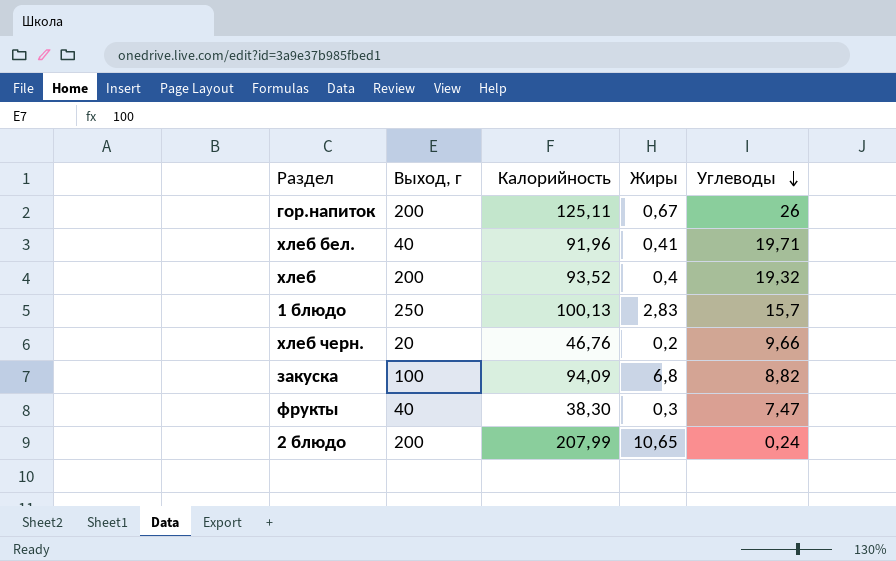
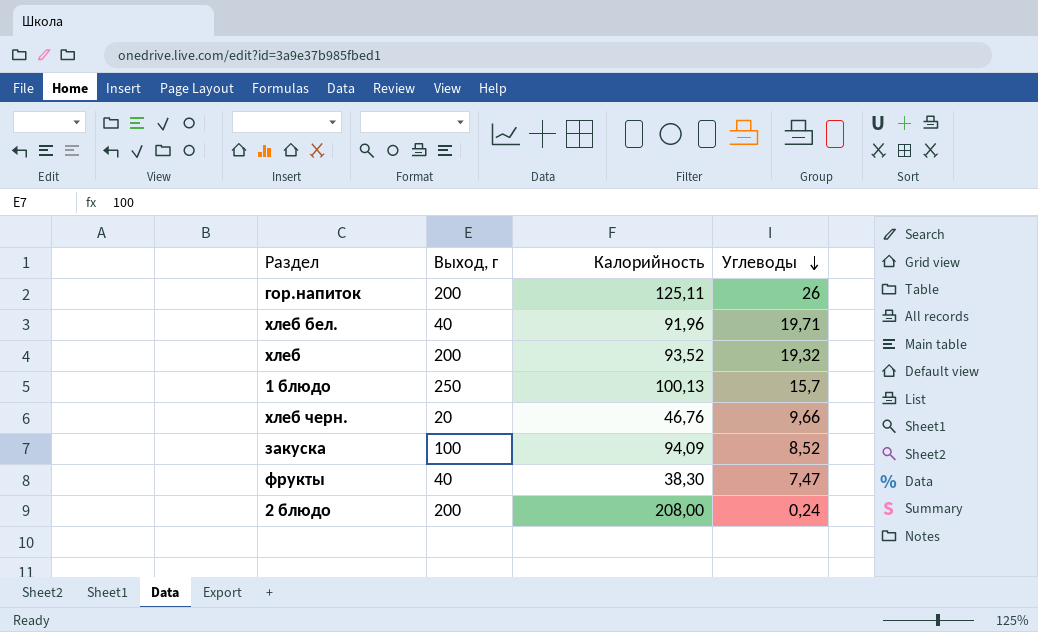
column Жиры | position: 4 -> none
закуска | Углеводы: 8,82 -> 8,52
2 блюдо | Калорийность: 207,99 -> 208,00

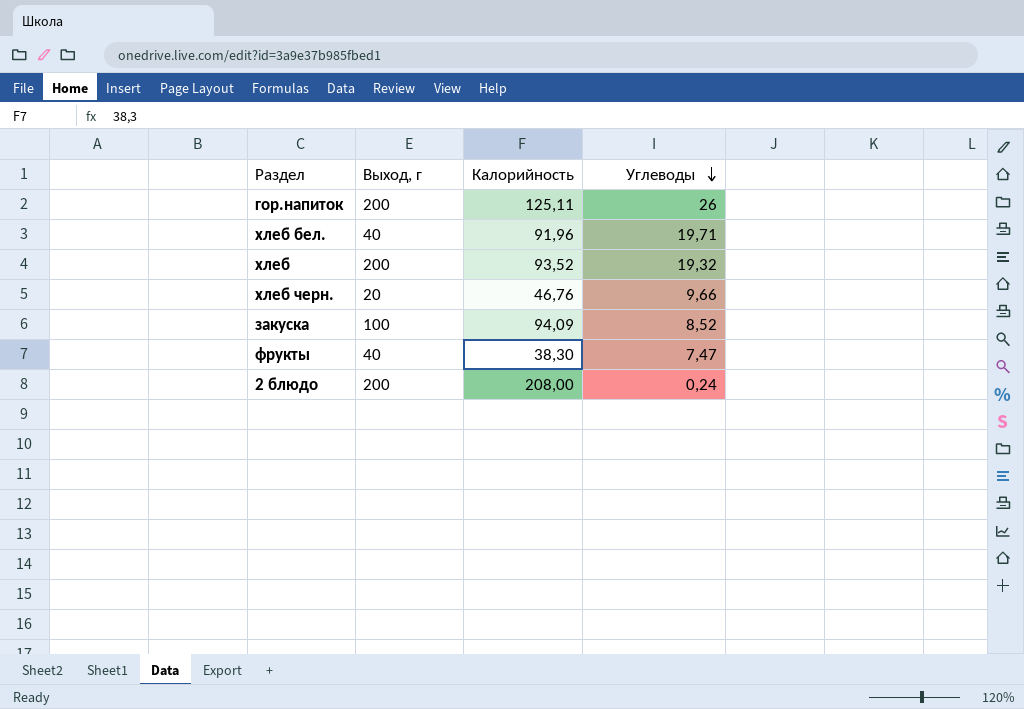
row 1 блюдо: 250 | 100,13 | 15,7 -> none

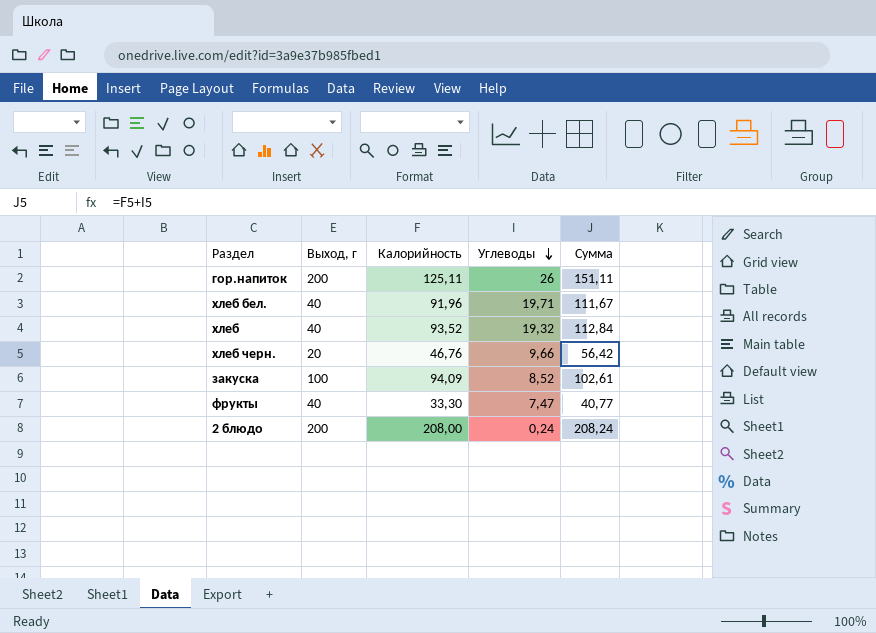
column Сумма | formula: none -> [Калорийность] + [Углеводы]
хлеб | Выход, г: 200 -> 40
фрукты | Калорийность: 38,30 -> 33,30

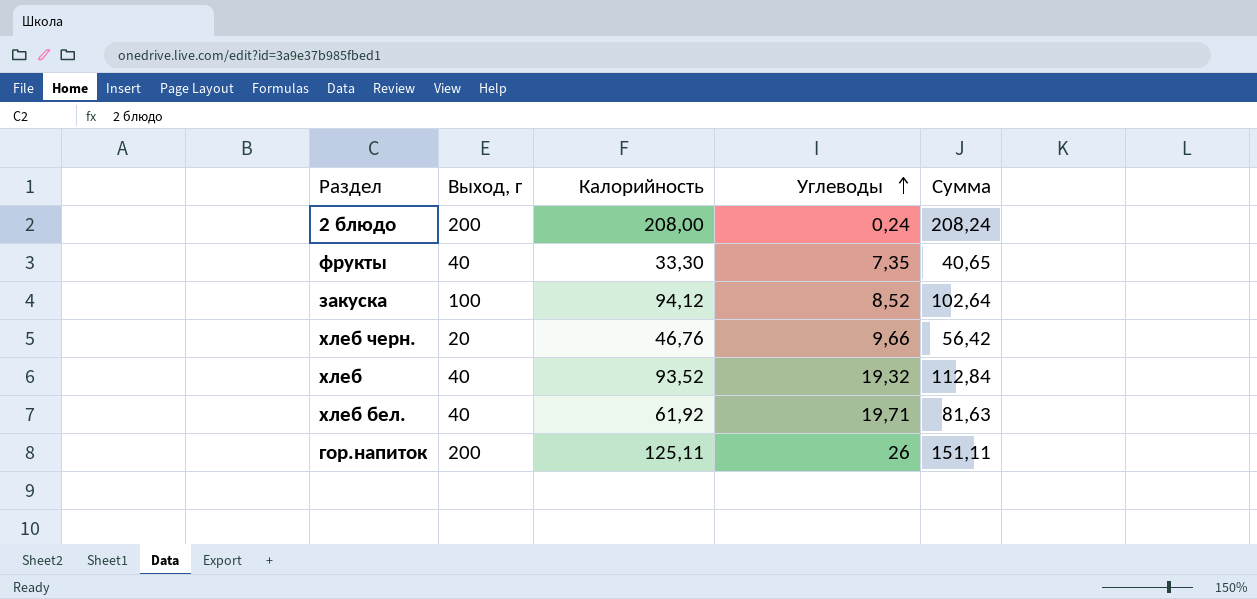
row order: Углеводы descending -> Углеводы ascending
фрукты | Углеводы: 7,47 -> 7,35
фрукты | Сумма: 40,77 -> 40,65
закуска | Калорийность: 94,09 -> 94,12
закуска | Сумма: 102,61 -> 102,64
хлеб бел. | Калорийность: 91,96 -> 61,92
хлеб бел. | Сумма: 111,67 -> 81,63

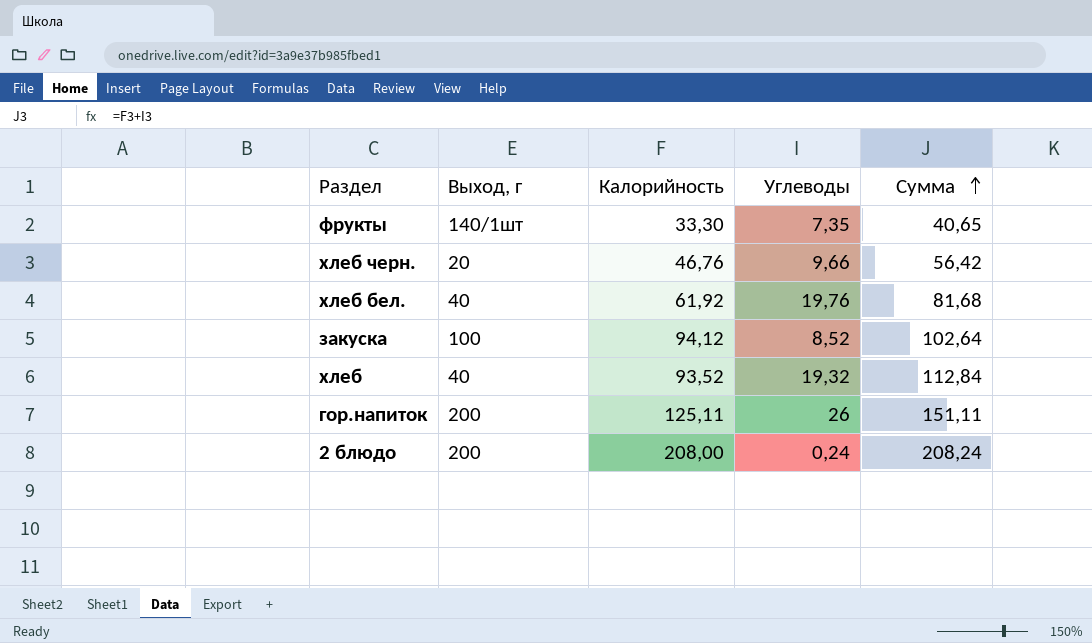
row order: Углеводы ascending -> Сумма ascending
фрукты | Выход, г: 40 -> 140/1шт
хлеб бел. | Углеводы: 19,71 -> 19,76
хлеб бел. | Сумма: 81,63 -> 81,68

